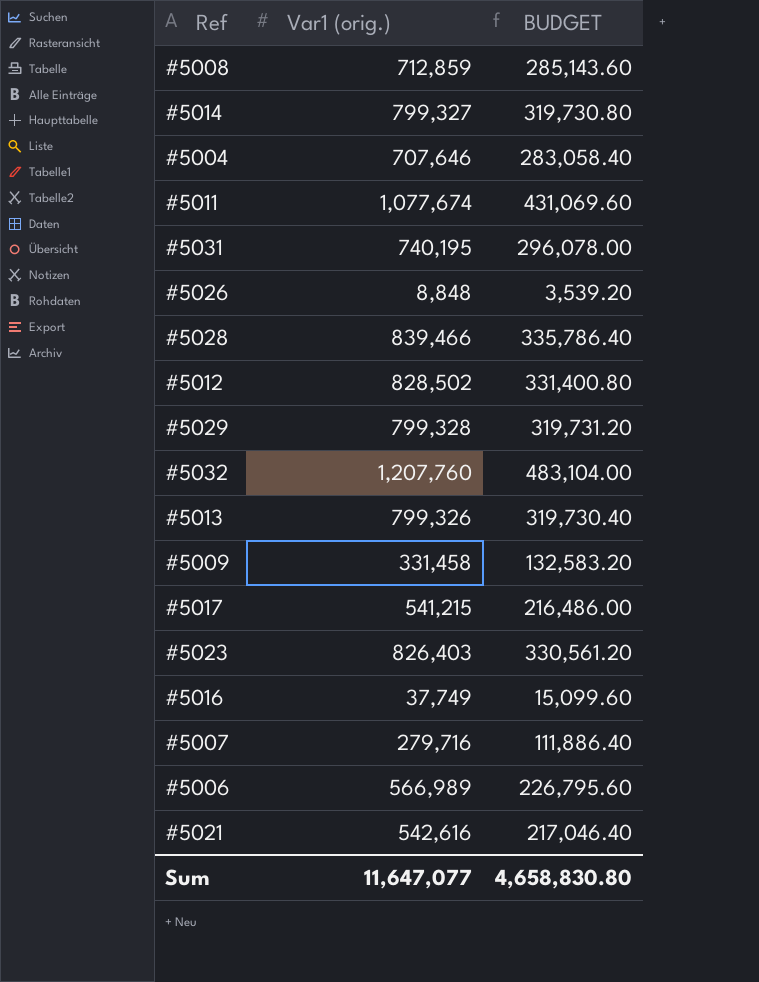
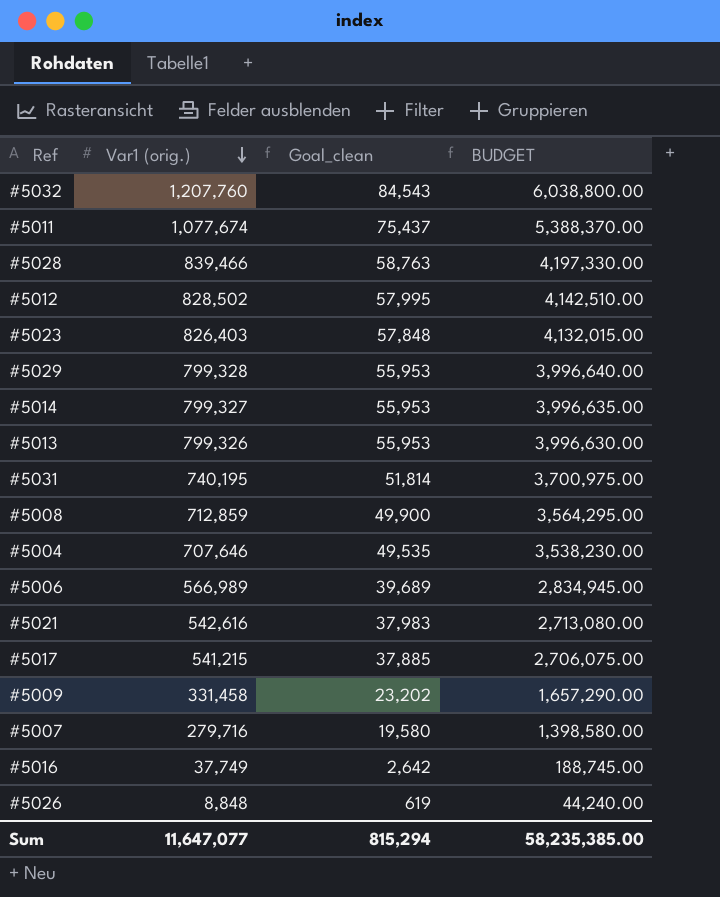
row order: none -> Var1 (orig.) descending
column Goal_clean | formula: none -> [Var1 (orig.)] * 0.07
column BUDGET | formula: [Var1 (orig.)] * 0.4 -> [Var1 (orig.)] * 5
Sum | BUDGET: 4,658,830.80 -> 58,235,385.00

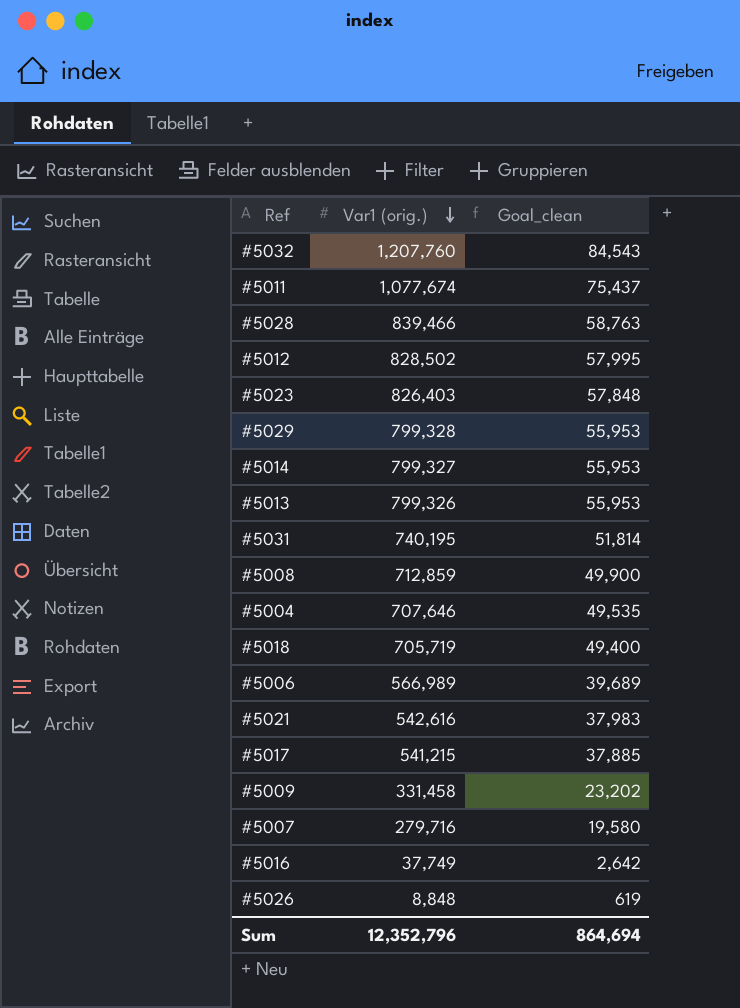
column BUDGET | formula: [Var1 (orig.)] * 5 -> none
row #5018: none -> 705,719 | 49,400
Sum | Var1 (orig.): 11,647,077 -> 12,352,796
Sum | Goal_clean: 815,294 -> 864,694

